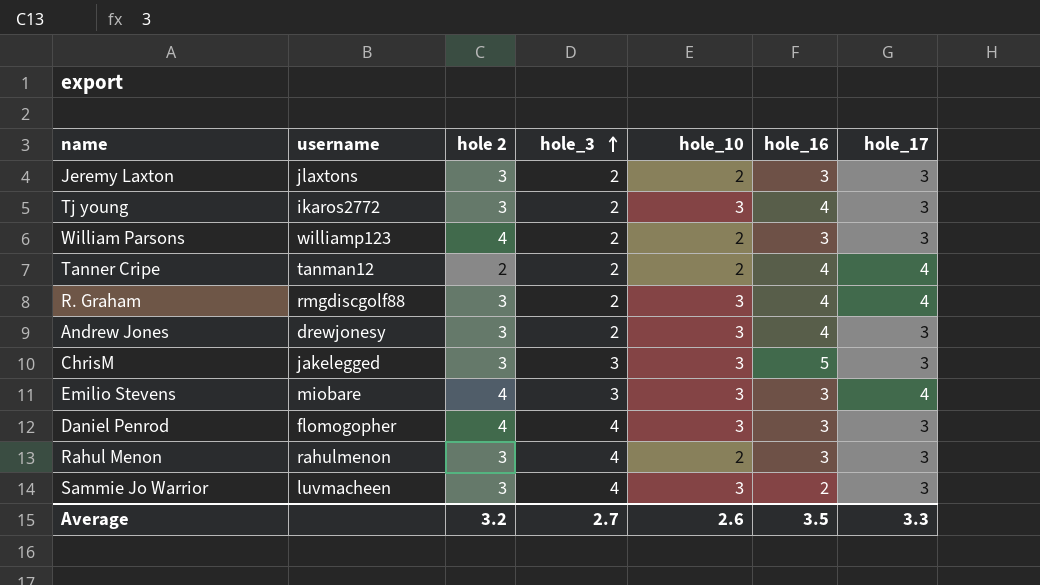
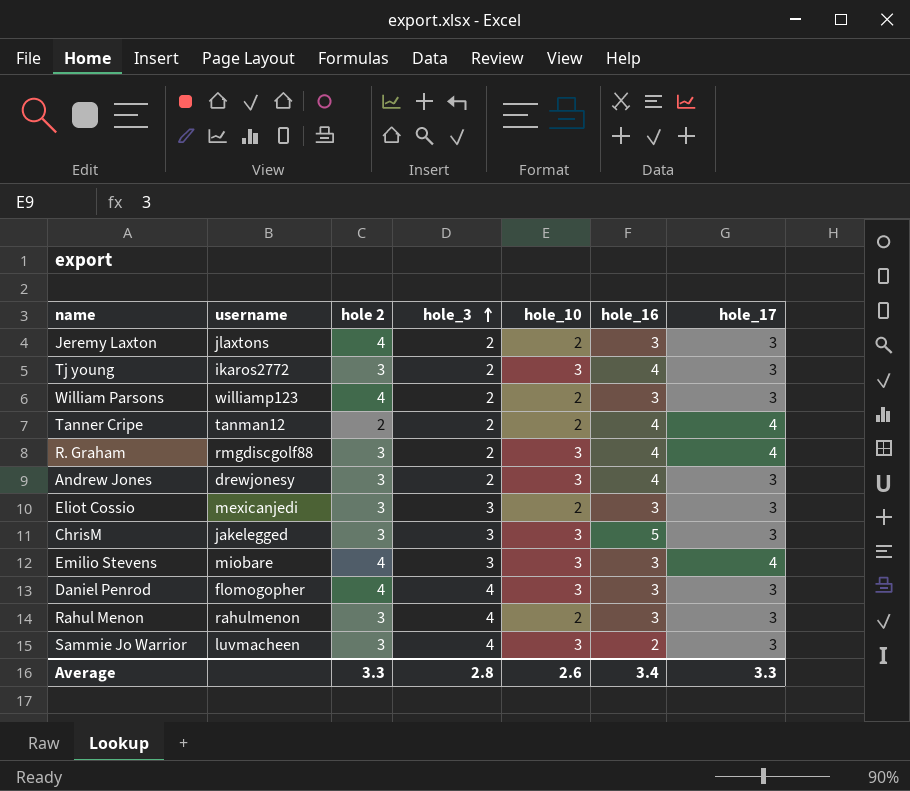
Jeremy Laxton | hole 2: 3 -> 4
row Eliot Cossio: none -> mexicanjedi | 3 | 3 | 2 | 3 | 3
Average | hole 2: 3.2 -> 3.3
Average | hole_3: 2.7 -> 2.8
Average | hole_16: 3.5 -> 3.4

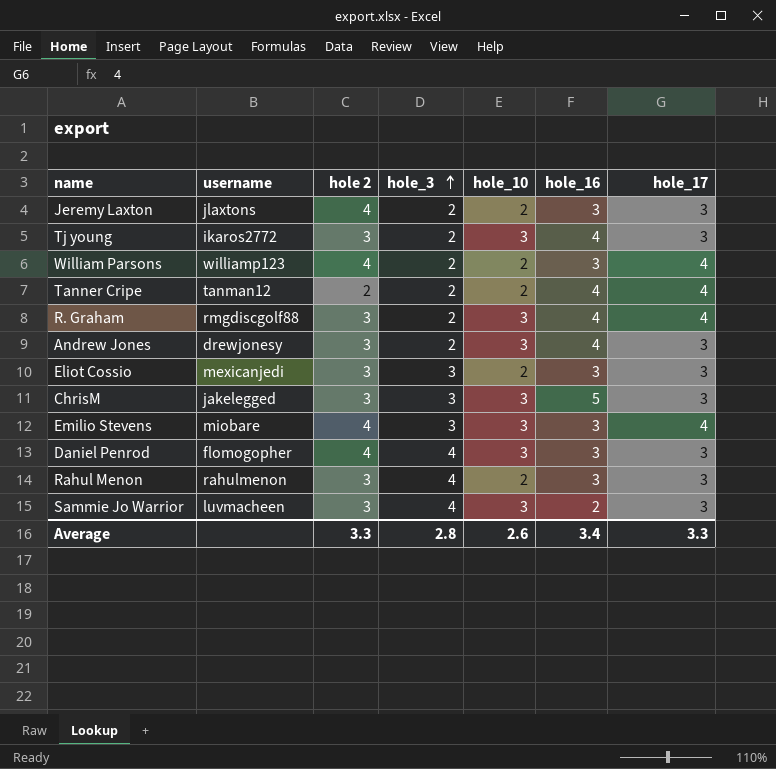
William Parsons | hole_17: 3 -> 4

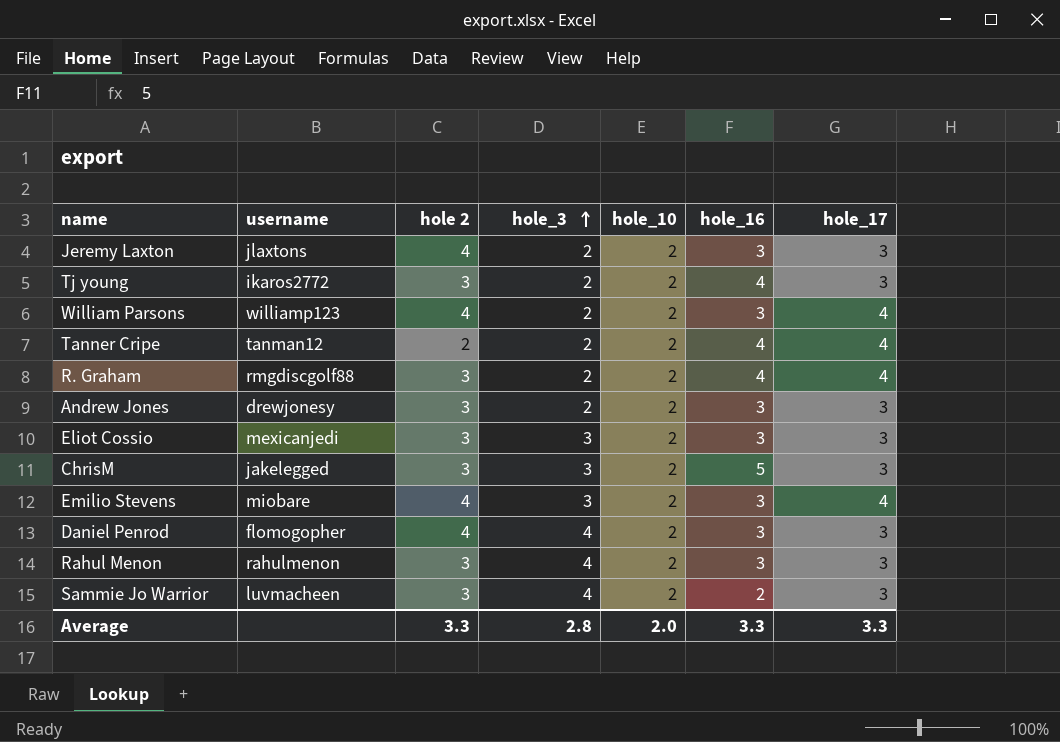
Tj young | hole_10: 3 -> 2
R. Graham | hole_10: 3 -> 2
Andrew Jones | hole_10: 3 -> 2
Andrew Jones | hole_16: 4 -> 3
ChrisM | hole_10: 3 -> 2
Emilio Stevens | hole_10: 3 -> 2
Daniel Penrod | hole_10: 3 -> 2
Sammie Jo Warrior | hole_10: 3 -> 2
Average | hole_10: 2.6 -> 2.0
Average | hole_16: 3.4 -> 3.3

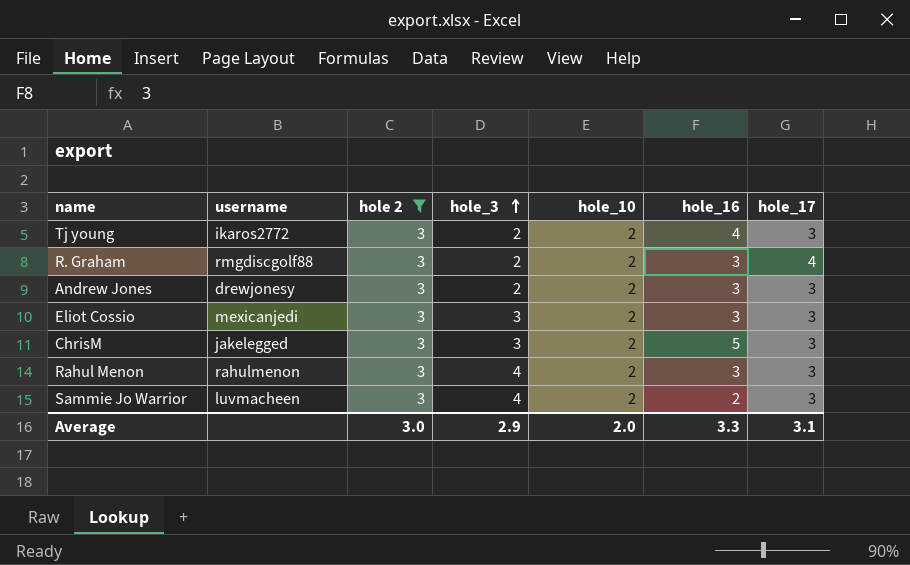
filter: none -> hole 2 = 3
R. Graham | hole_16: 4 -> 3
Average | hole 2: 3.3 -> 3.0
Average | hole_3: 2.8 -> 2.9
Average | hole_17: 3.3 -> 3.1

